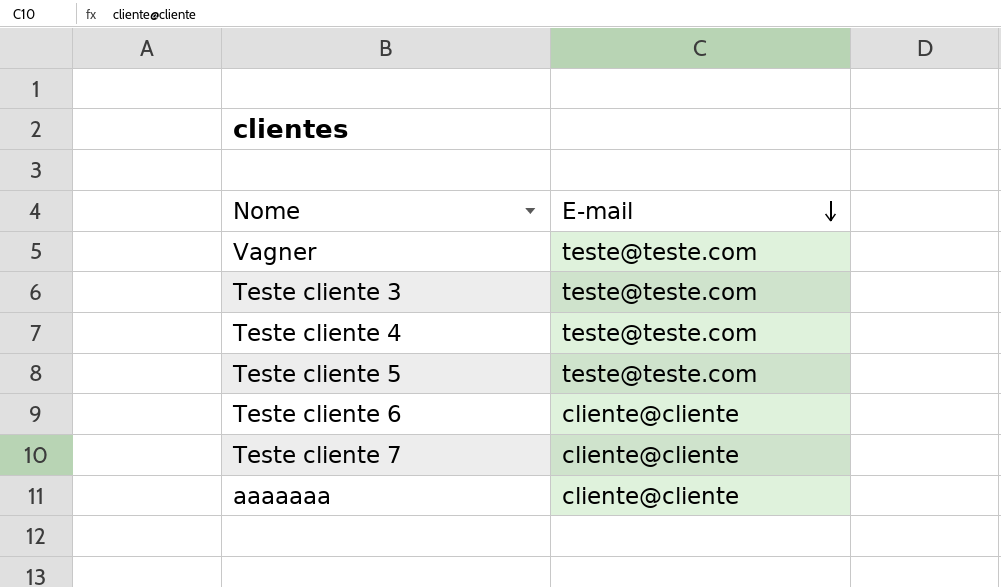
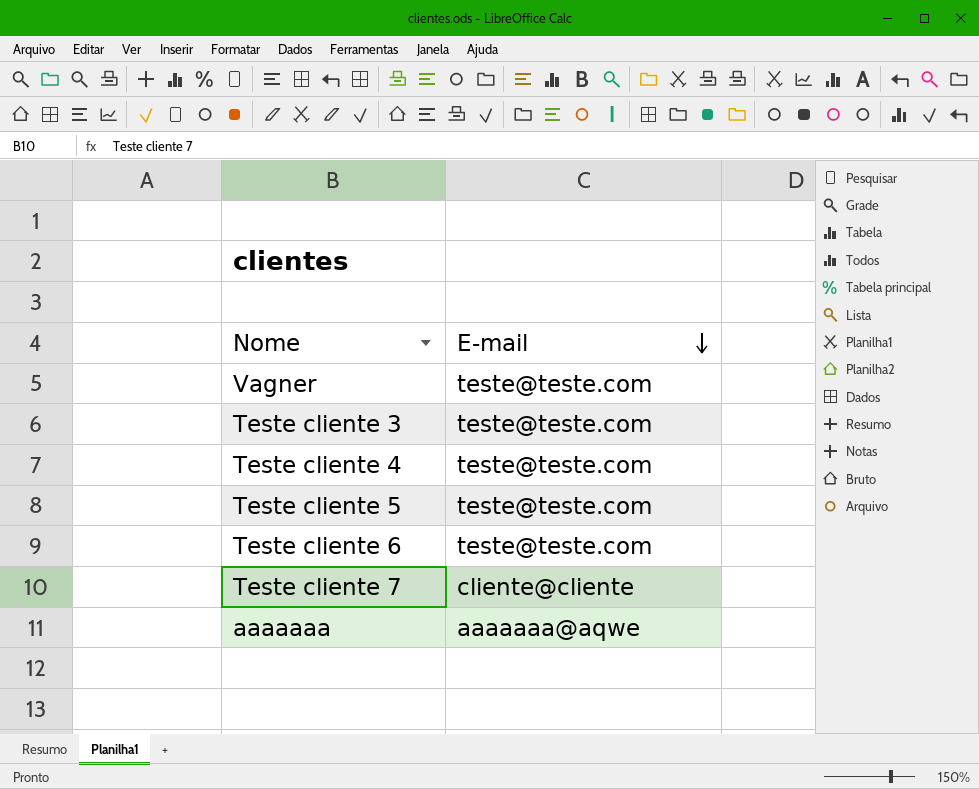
Teste cliente 6 | E-mail: cliente@cliente -> teste@teste.com
aaaaaaa | E-mail: cliente@cliente -> aaaaaaa@aqwe

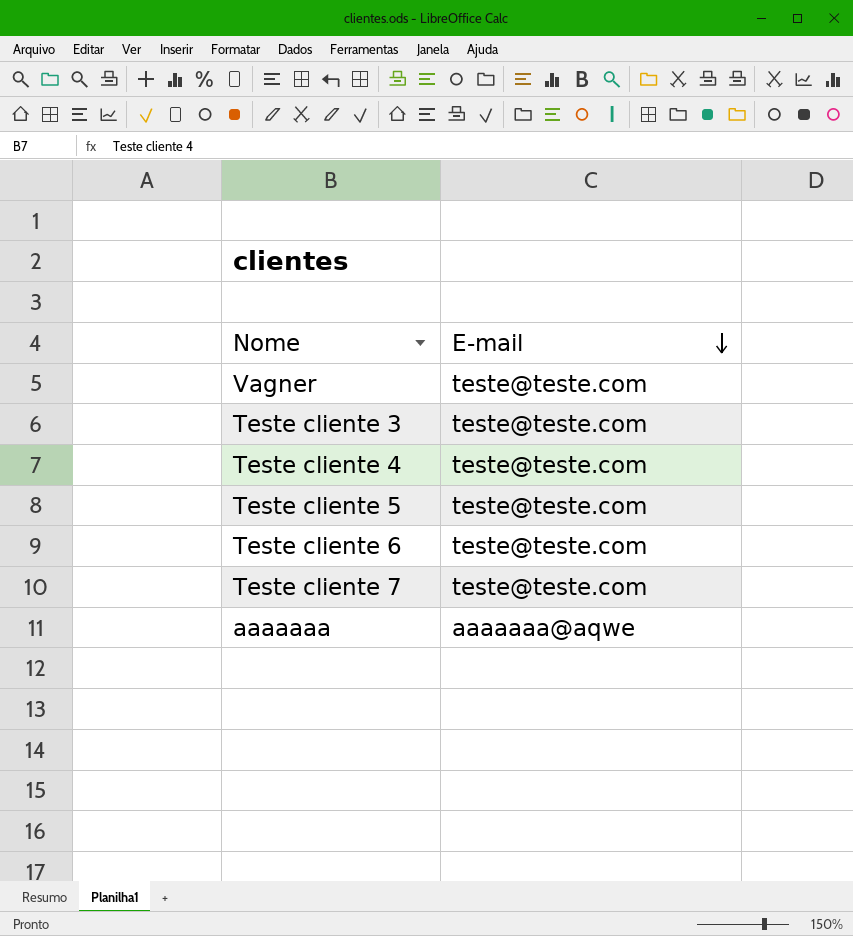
Teste cliente 7 | E-mail: cliente@cliente -> teste@teste.com

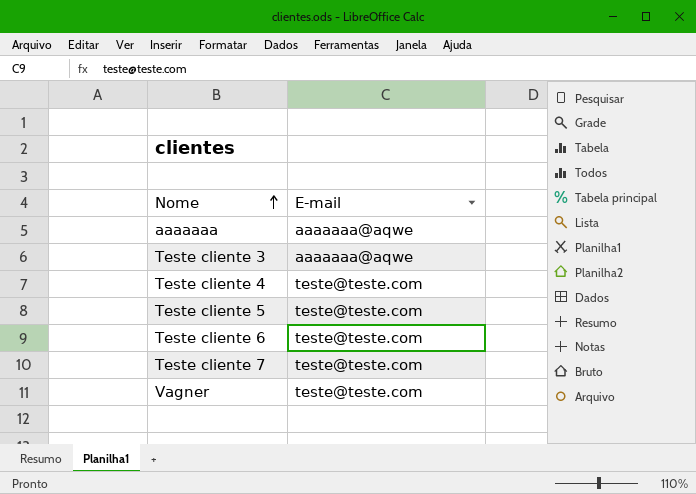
row order: E-mail descending -> Nome ascending
Teste cliente 3 | E-mail: teste@teste.com -> aaaaaaa@aqwe

